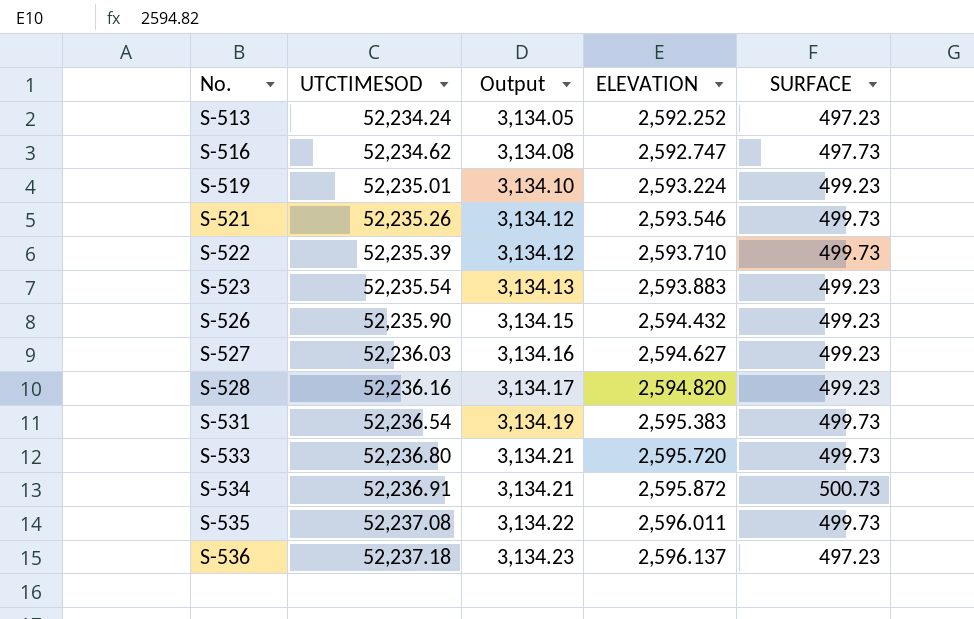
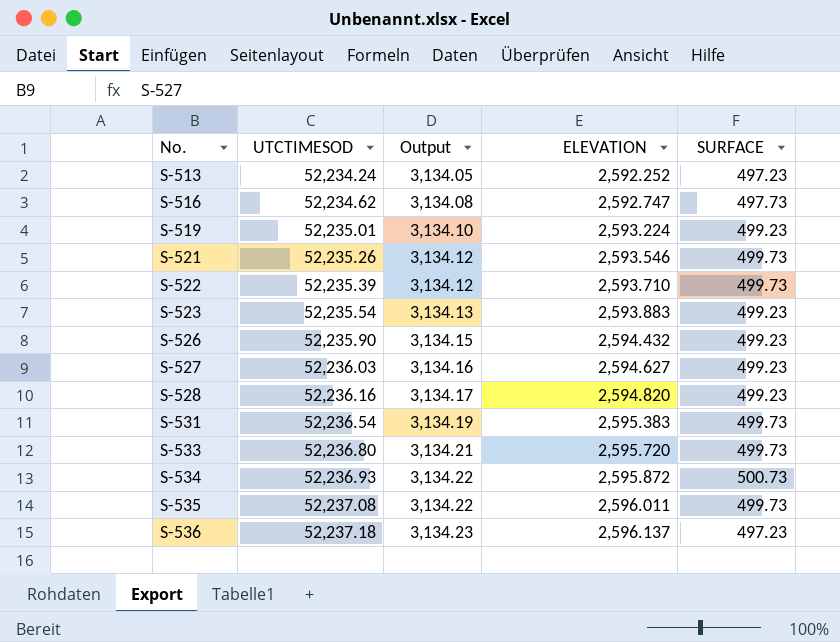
S-534 | UTCTIMESOD: 52,236.91 -> 52,236.93
S-534 | Output: 3,134.21 -> 3,134.22

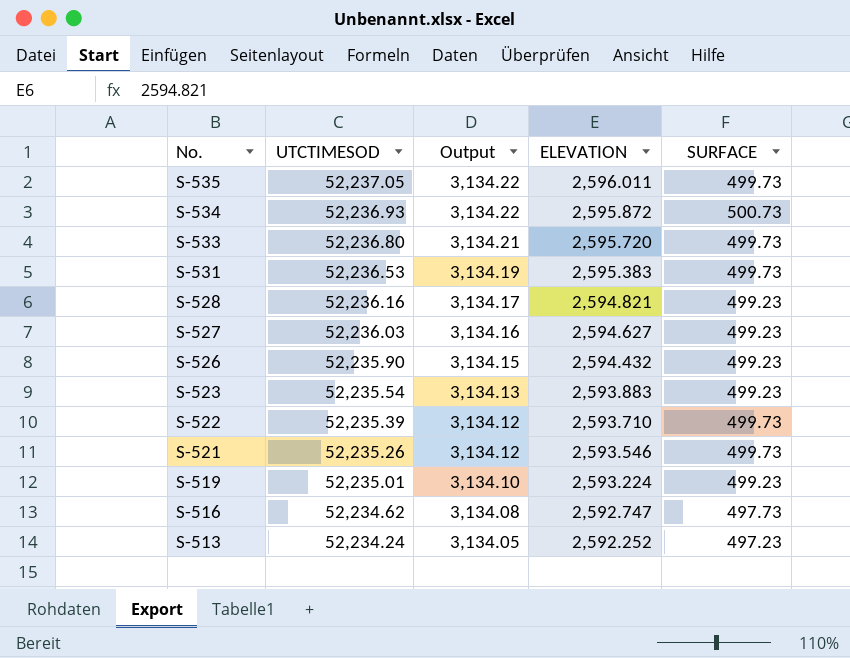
row order: No. ascending -> No. descending
row S-536: 52,237.18 | 3,134.23 | 2,596.137 | 497.23 -> none
S-535 | UTCTIMESOD: 52,237.08 -> 52,237.05
S-531 | UTCTIMESOD: 52,236.54 -> 52,236.53
S-528 | ELEVATION: 2,594.820 -> 2,594.821

